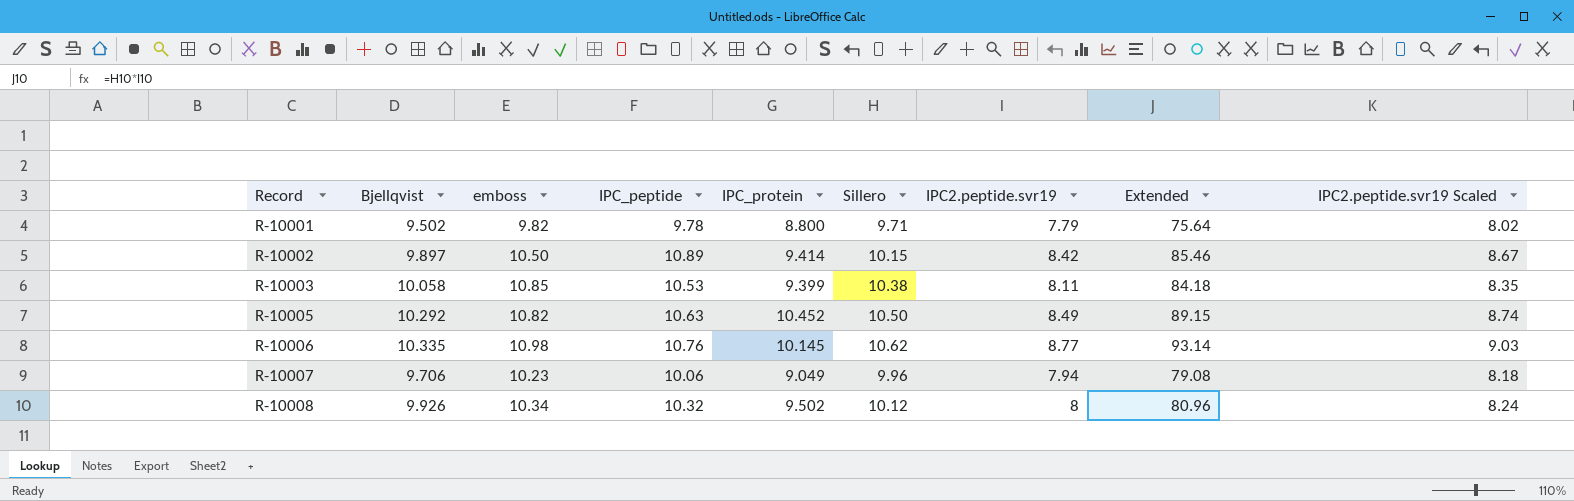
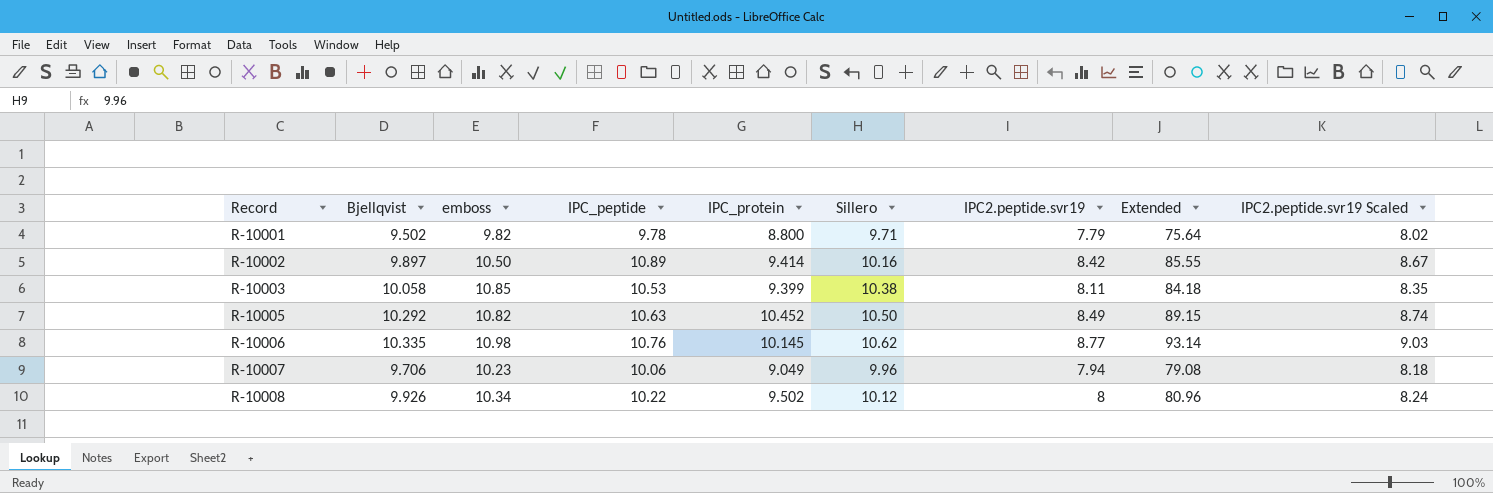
R-10002 | Sillero: 10.15 -> 10.16
R-10002 | Extended: 85.46 -> 85.55
R-10008 | IPC_peptide: 10.32 -> 10.22

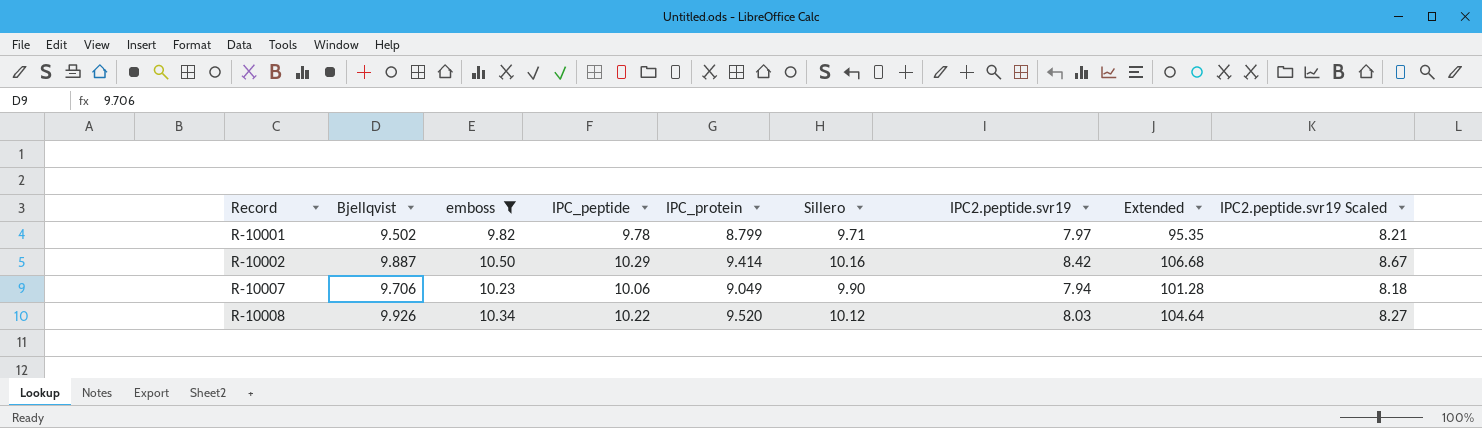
filter: none -> emboss <= 10.50
column Extended | formula: [Sillero] * [IPC2.peptide.svr19] -> [emboss] * [Sillero]
R-10001 | IPC_protein: 8.800 -> 8.799
R-10001 | IPC2.peptide.svr19: 7.79 -> 7.97
R-10001 | IPC2.peptide.svr19 Scaled: 8.02 -> 8.21
R-10002 | Bjellqvist: 9.897 -> 9.887
R-10002 | IPC_peptide: 10.89 -> 10.29
R-10007 | Sillero: 9.96 -> 9.90
R-10008 | IPC_protein: 9.502 -> 9.520
R-10008 | IPC2.peptide.svr19: 8 -> 8.03
R-10008 | IPC2.peptide.svr19 Scaled: 8.24 -> 8.27

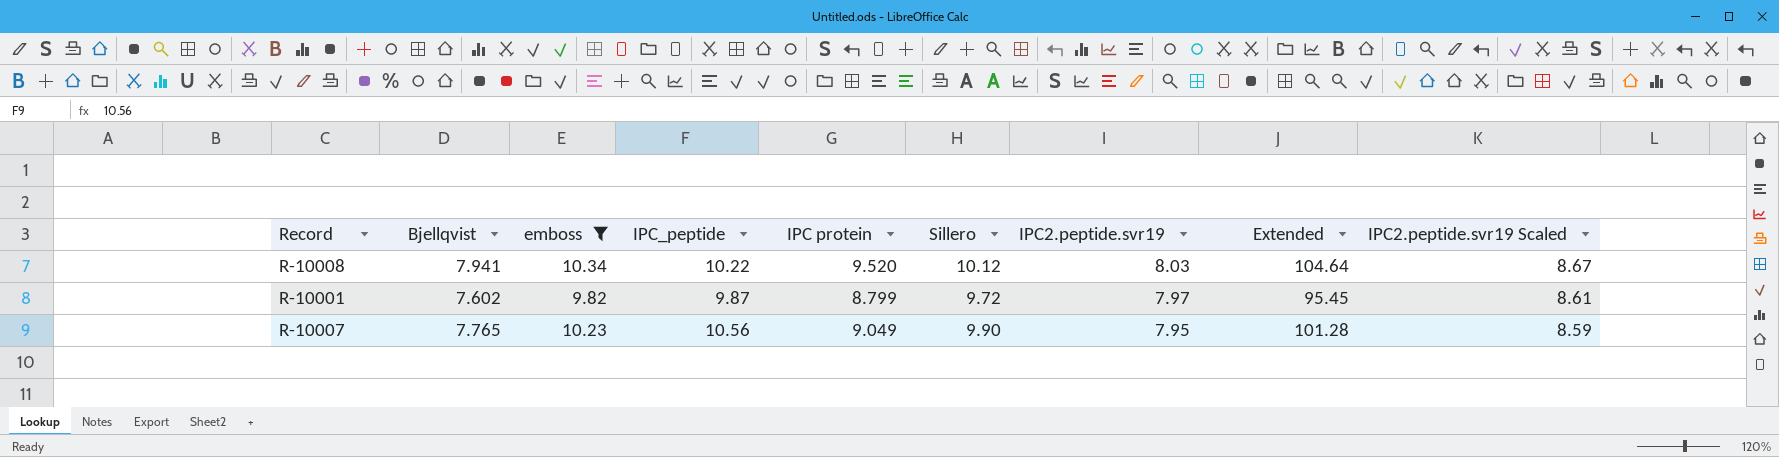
row order: Record ascending -> IPC2.peptide.svr19 descending
column name: IPC_protein -> IPC protein
column IPC2.peptide.svr19 Scaled | formula: [IPC2.peptide.svr19] * 1.03 -> [IPC2.peptide.svr19] * 1.08
row R-10002: 9.887 | 10.50 | 10.29 | 9.414 | 10.16 | 8.42 | 106.68 | 8.67 -> none
R-10008 | Bjellqvist: 9.926 -> 7.941
R-10001 | Bjellqvist: 9.502 -> 7.602
R-10001 | IPC_peptide: 9.78 -> 9.87
R-10001 | Sillero: 9.71 -> 9.72
R-10001 | Extended: 95.35 -> 95.45
R-10007 | Bjellqvist: 9.706 -> 7.765
R-10007 | IPC_peptide: 10.06 -> 10.56
R-10007 | IPC2.peptide.svr19: 7.94 -> 7.95

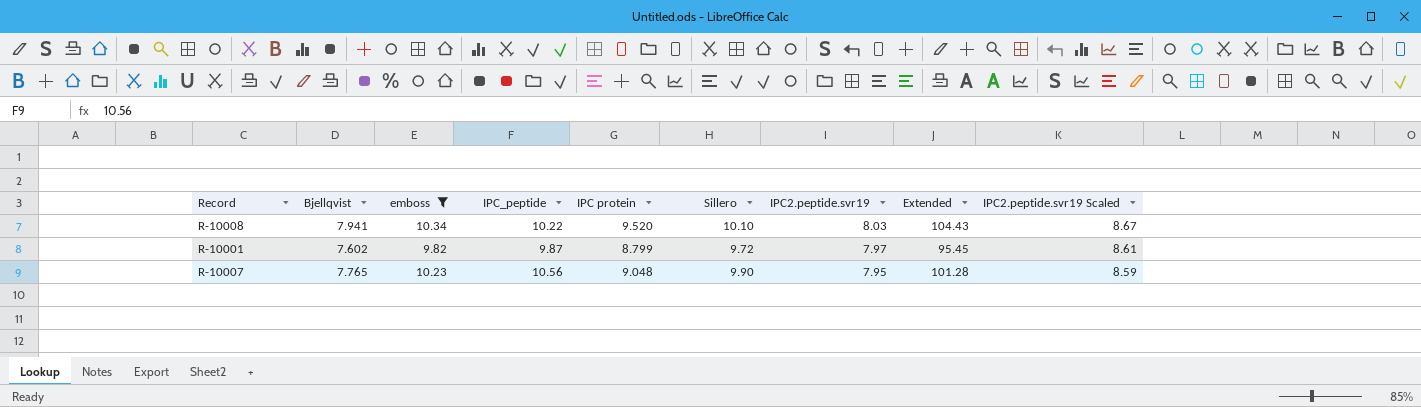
R-10008 | Sillero: 10.12 -> 10.10
R-10008 | Extended: 104.64 -> 104.43
R-10007 | IPC protein: 9.049 -> 9.048

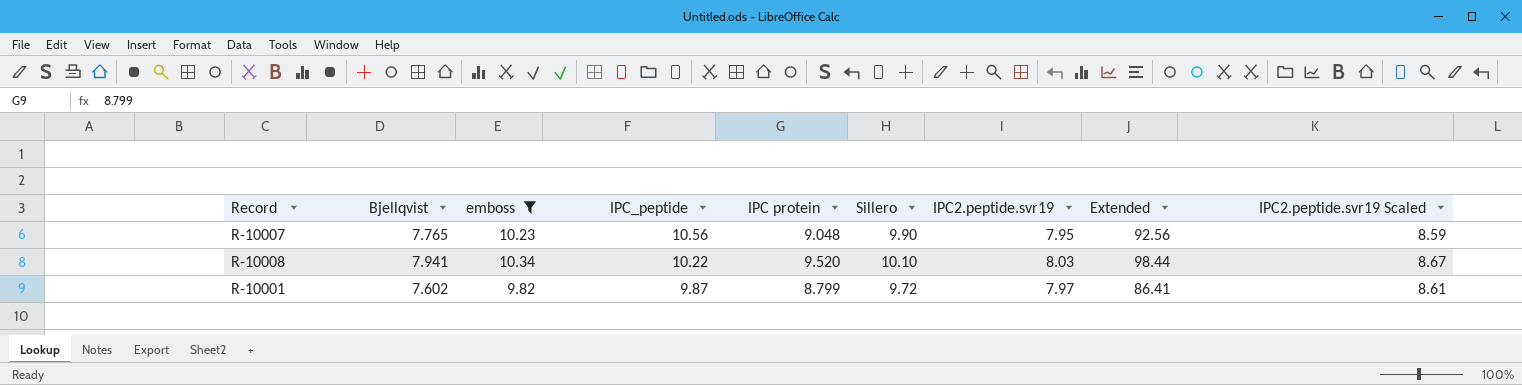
row order: IPC2.peptide.svr19 descending -> IPC_peptide descending
column Extended | formula: [emboss] * [Sillero] -> [emboss] * [IPC protein]

